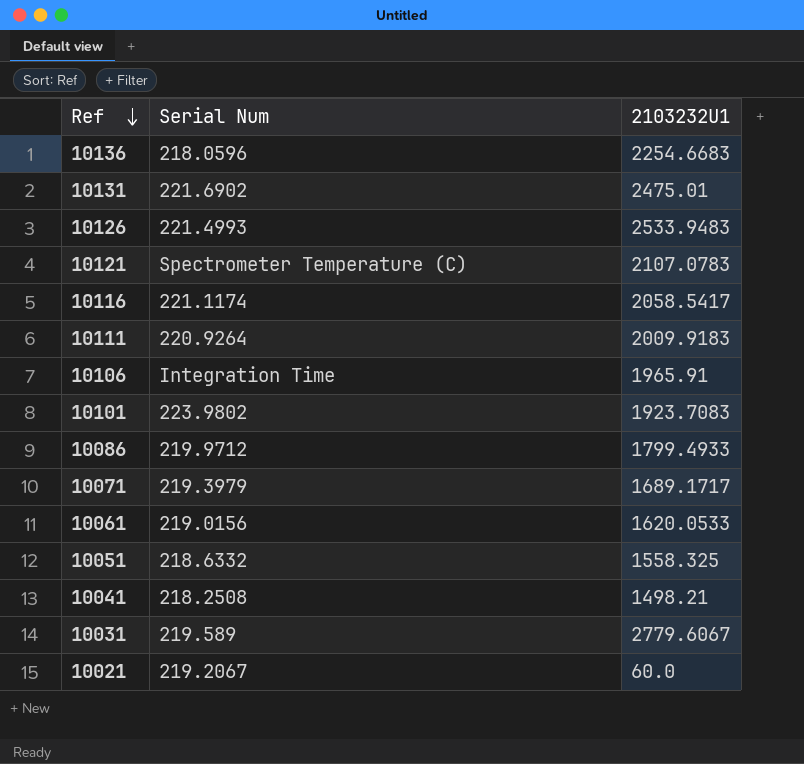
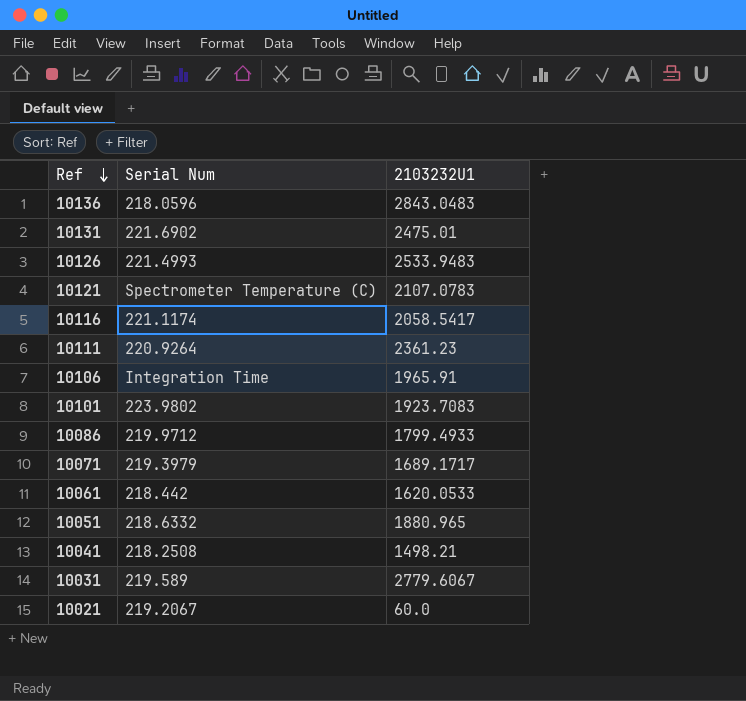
10136 | 2103232U1: 2254.6683 -> 2843.0483
10111 | 2103232U1: 2009.9183 -> 2361.23
10061 | Serial Num: 219.0156 -> 218.442
10051 | 2103232U1: 1558.325 -> 1880.965

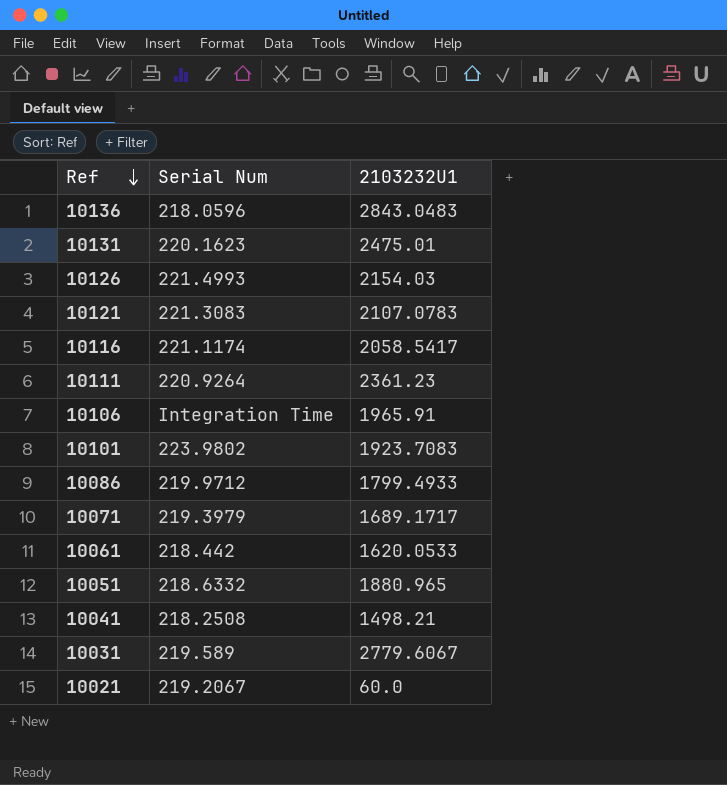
10131 | Serial Num: 221.6902 -> 220.1623
10126 | 2103232U1: 2533.9483 -> 2154.03
10121 | Serial Num: Spectrometer Temperature (C) -> 221.3083

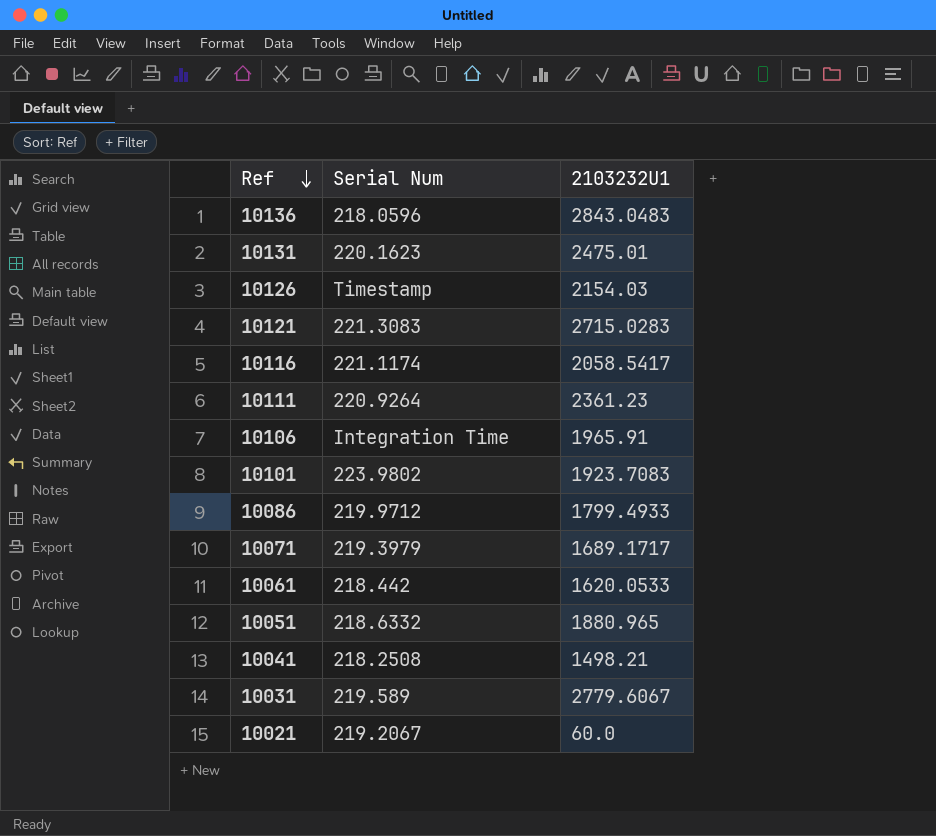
10126 | Serial Num: 221.4993 -> Timestamp
10121 | 2103232U1: 2107.0783 -> 2715.0283

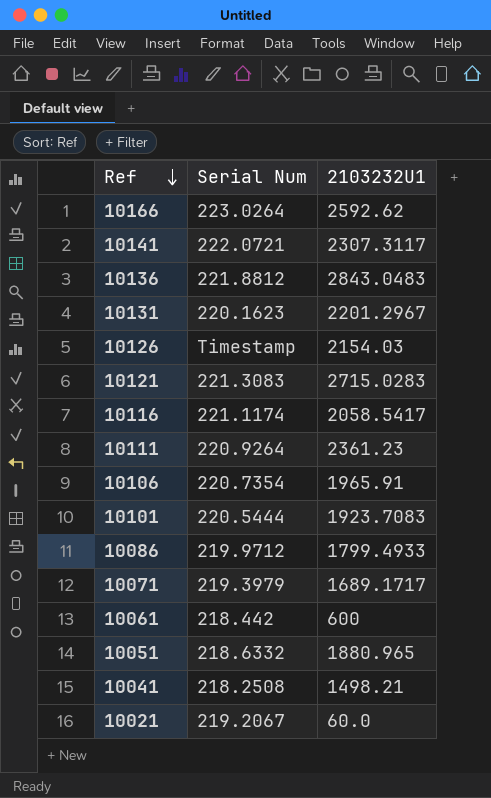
row 10031: 219.589 | 2779.6067 -> none
row 10166: none -> 223.0264 | 2592.62
row 10141: none -> 222.0721 | 2307.3117
10136 | Serial Num: 218.0596 -> 221.8812
10131 | 2103232U1: 2475.01 -> 2201.2967
10106 | Serial Num: Integration Time -> 220.7354
10101 | Serial Num: 223.9802 -> 220.5444
10061 | 2103232U1: 1620.0533 -> 600

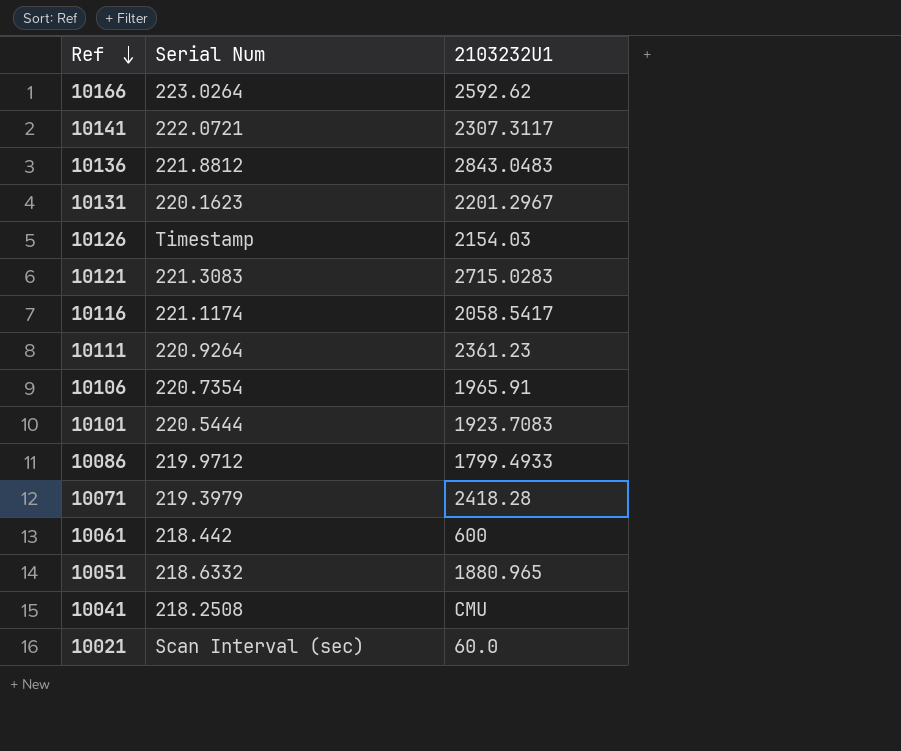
10071 | 2103232U1: 1689.1717 -> 2418.28
10041 | 2103232U1: 1498.21 -> CMU
10021 | Serial Num: 219.2067 -> Scan Interval (sec)

